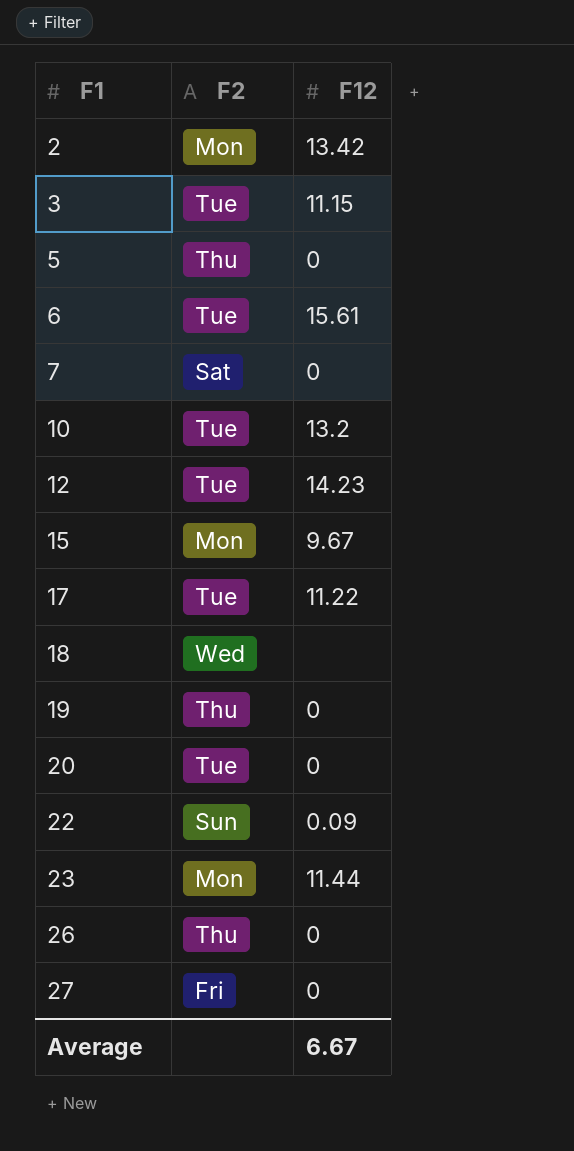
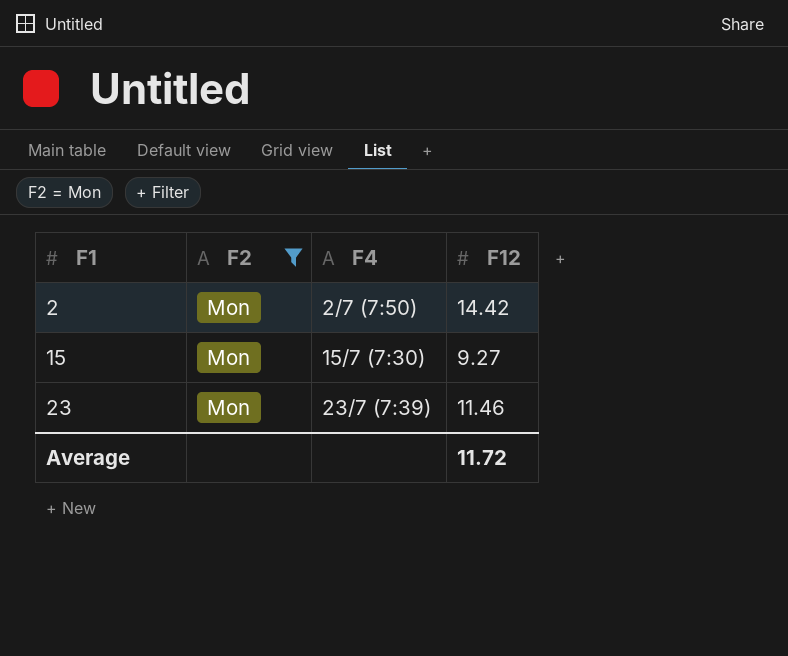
filter: none -> F2 = Mon
column F4 | position: none -> 3
2 | F12: 13.42 -> 14.42
15 | F12: 9.67 -> 9.27
23 | F12: 11.44 -> 11.46
Average | F12: 6.67 -> 11.72

